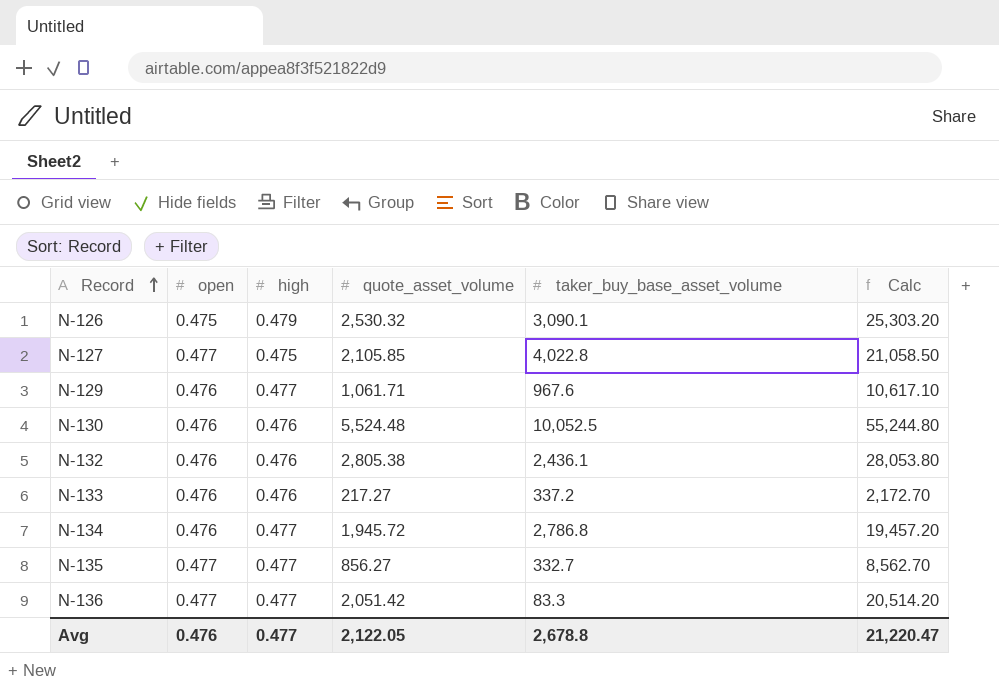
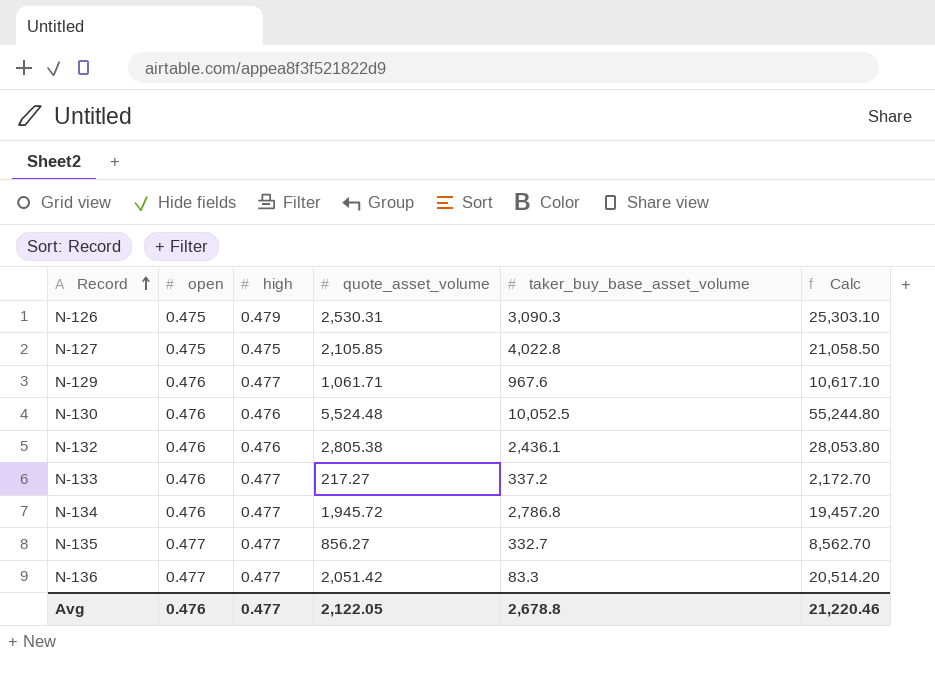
N-126 | quote_asset_volume: 2,530.32 -> 2,530.31
N-126 | taker_buy_base_asset_volume: 3,090.1 -> 3,090.3
N-126 | Calc: 25,303.20 -> 25,303.10
N-127 | open: 0.477 -> 0.475
N-133 | high: 0.476 -> 0.477
Avg | Calc: 21,220.47 -> 21,220.46

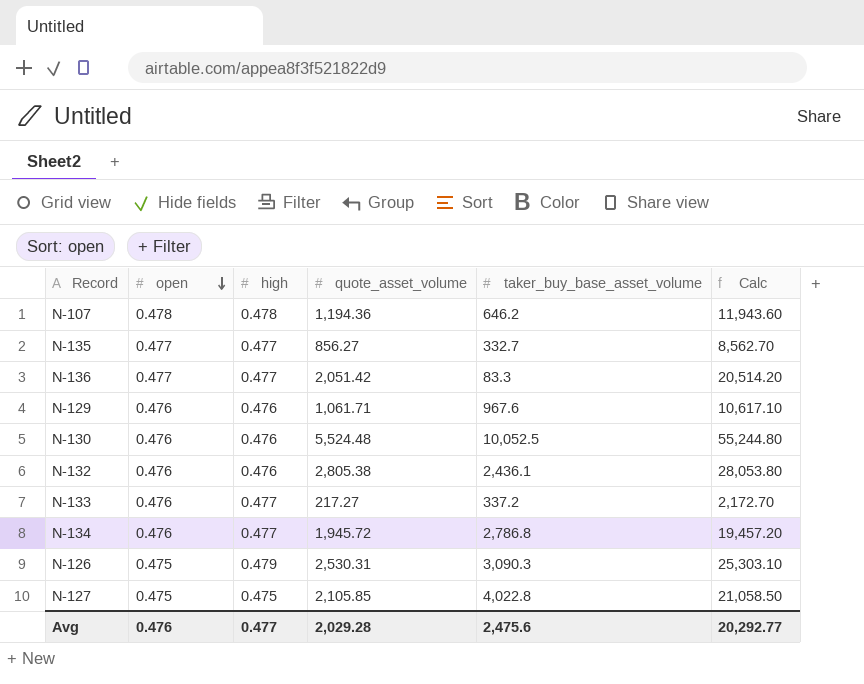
row order: Record ascending -> open descending
row N-107: none -> 0.478 | 0.478 | 1,194.36 | 646.2 | 11,943.60
N-129 | high: 0.477 -> 0.476
Avg | quote_asset_volume: 2,122.05 -> 2,029.28
Avg | taker_buy_base_asset_volume: 2,678.8 -> 2,475.6
Avg | Calc: 21,220.46 -> 20,292.77

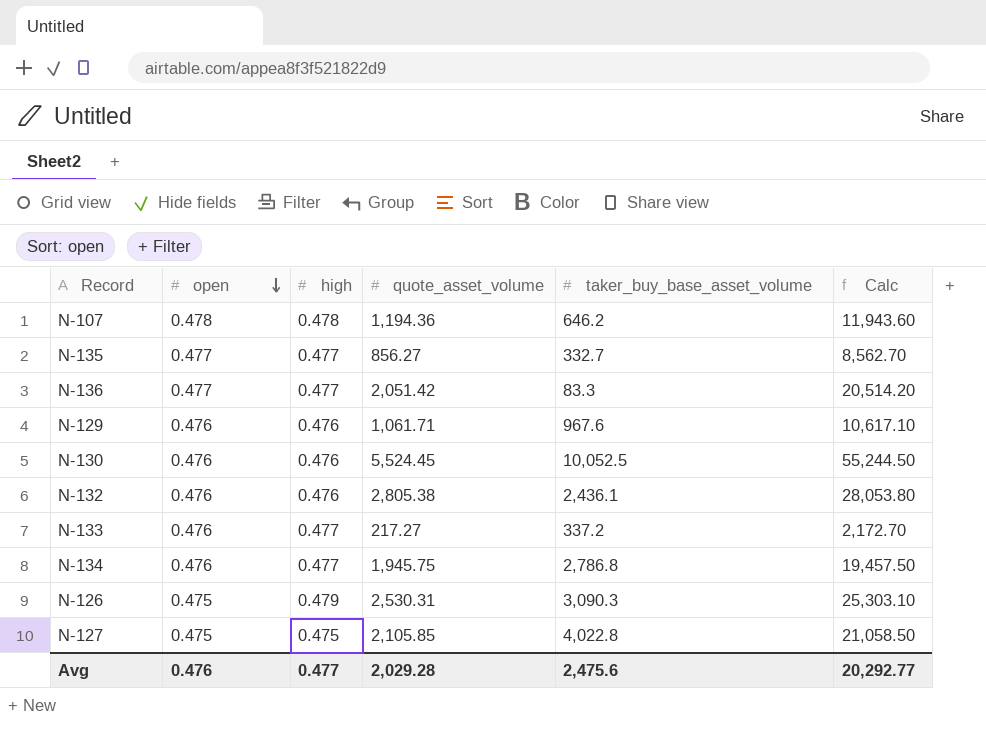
N-130 | quote_asset_volume: 5,524.48 -> 5,524.45
N-130 | Calc: 55,244.80 -> 55,244.50
N-134 | quote_asset_volume: 1,945.72 -> 1,945.75
N-134 | Calc: 19,457.20 -> 19,457.50

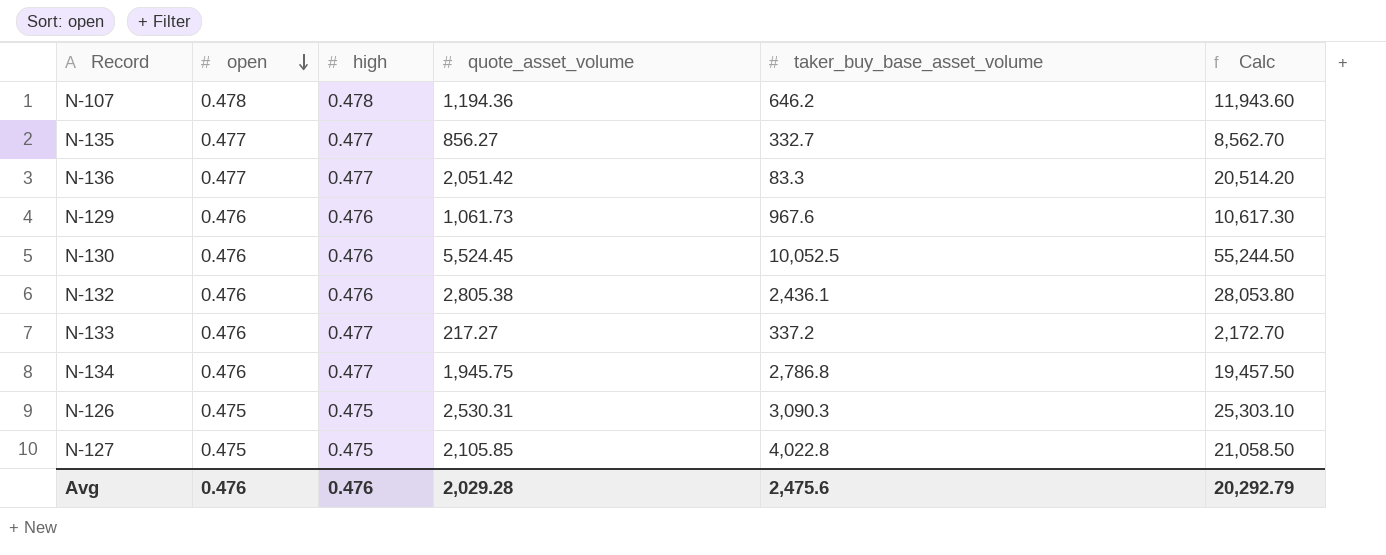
N-129 | quote_asset_volume: 1,061.71 -> 1,061.73
N-129 | Calc: 10,617.10 -> 10,617.30
N-126 | high: 0.479 -> 0.475
Avg | high: 0.477 -> 0.476
Avg | Calc: 20,292.77 -> 20,292.79

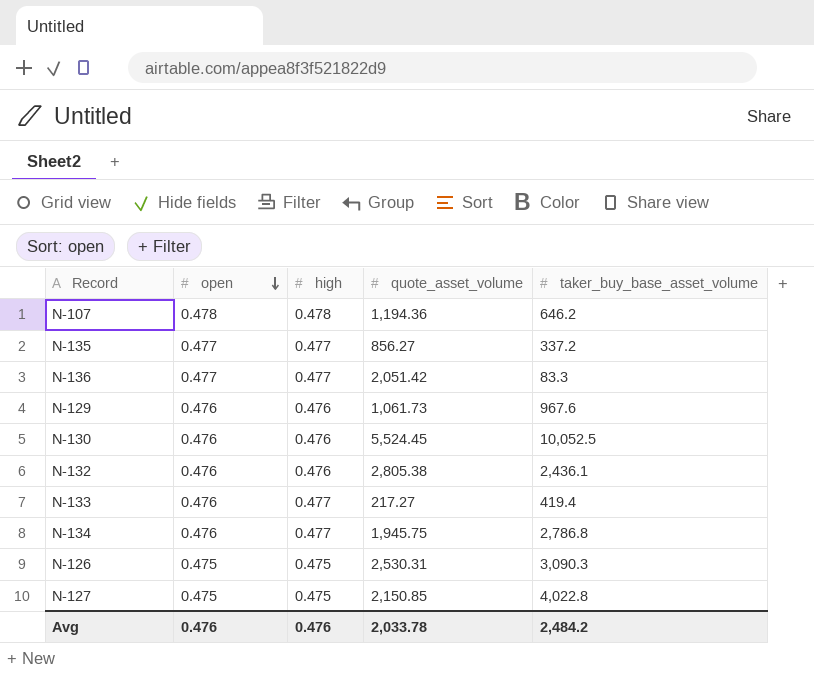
column Calc | formula: [quote_asset_volume] * 10 -> none
N-135 | taker_buy_base_asset_volume: 332.7 -> 337.2
N-133 | taker_buy_base_asset_volume: 337.2 -> 419.4
N-127 | quote_asset_volume: 2,105.85 -> 2,150.85
Avg | quote_asset_volume: 2,029.28 -> 2,033.78
Avg | taker_buy_base_asset_volume: 2,475.6 -> 2,484.2

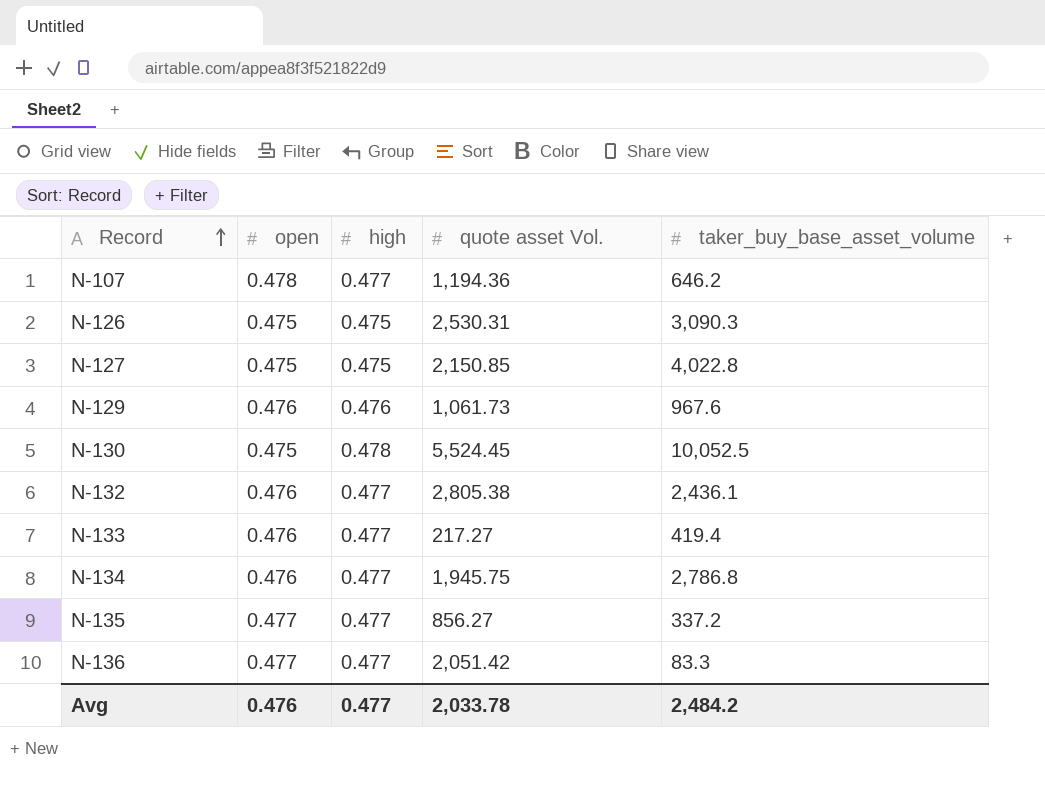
row order: open descending -> Record ascending
column name: quote_asset_volume -> quote asset Vol.
N-107 | high: 0.478 -> 0.477
N-130 | open: 0.476 -> 0.475
N-130 | high: 0.476 -> 0.478
N-132 | high: 0.476 -> 0.477
Avg | high: 0.476 -> 0.477

